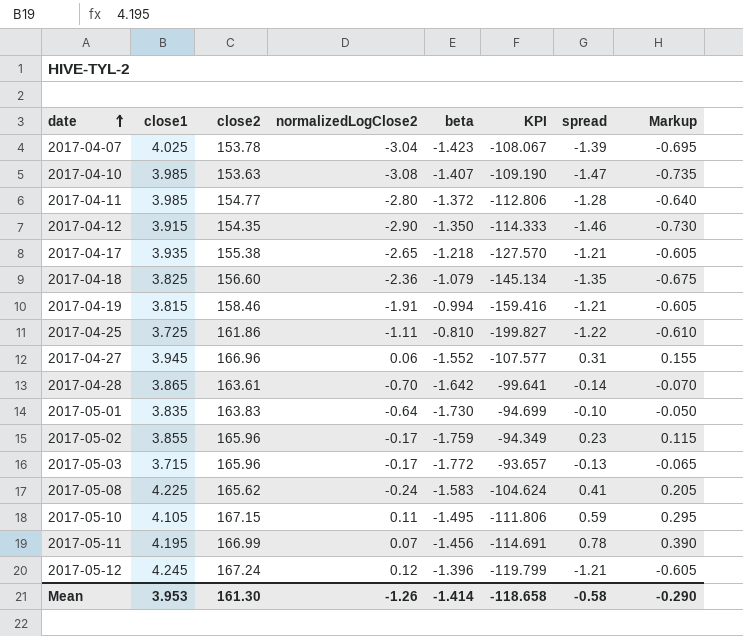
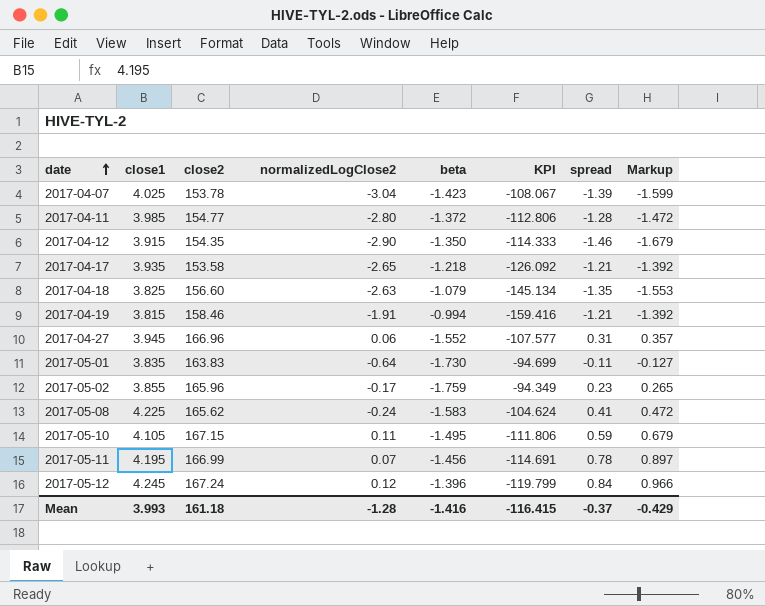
column Markup | formula: [spread] * 0.5 -> [spread] * 1.15
row 2017-04-10: 3.985 | 153.63 | -3.08 | -1.407 | -109.190 | -1.47 | -0.735 -> none
row 2017-04-25: 3.725 | 161.86 | -1.11 | -0.810 | -199.827 | -1.22 | -0.610 -> none
row 2017-04-28: 3.865 | 163.61 | -0.70 | -1.642 | -99.641 | -0.14 | -0.070 -> none
row 2017-05-03: 3.715 | 165.96 | -0.17 | -1.772 | -93.657 | -0.13 | -0.065 -> none
2017-04-17 | close2: 155.38 -> 153.58
2017-04-17 | KPI: -127.570 -> -126.092
2017-04-18 | normalizedLogClose2: -2.36 -> -2.63
2017-05-01 | spread: -0.10 -> -0.11
2017-05-12 | spread: -1.21 -> 0.84
Mean | close1: 3.953 -> 3.993
Mean | close2: 161.30 -> 161.18
Mean | normalizedLogClose2: -1.26 -> -1.28
Mean | beta: -1.414 -> -1.416
Mean | KPI: -118.658 -> -116.415
Mean | spread: -0.58 -> -0.37
Mean | Markup: -0.290 -> -0.429

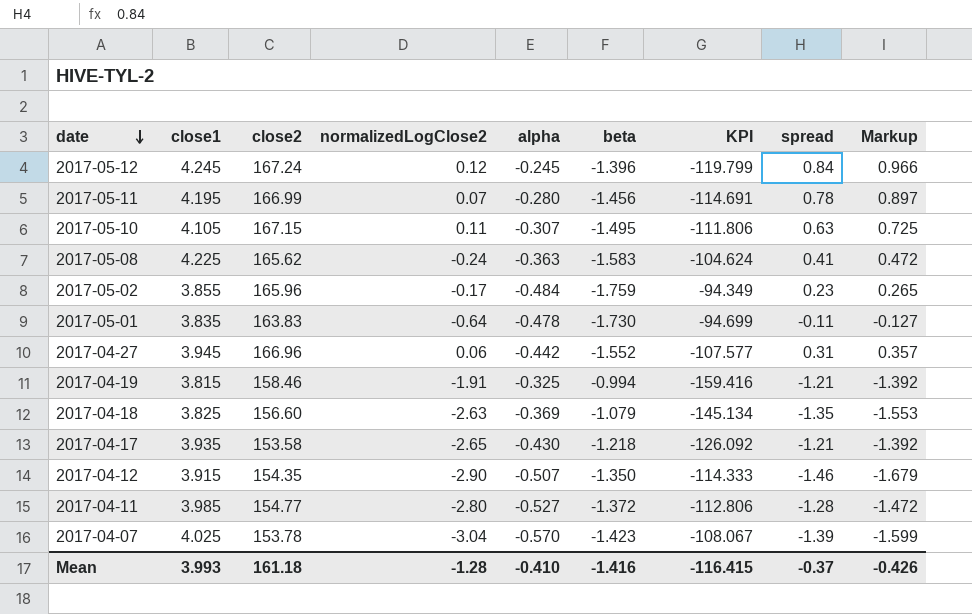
row order: date ascending -> date descending
column alpha | position: none -> 5
2017-05-10 | spread: 0.59 -> 0.63
2017-05-10 | Markup: 0.679 -> 0.725
Mean | Markup: -0.429 -> -0.426

